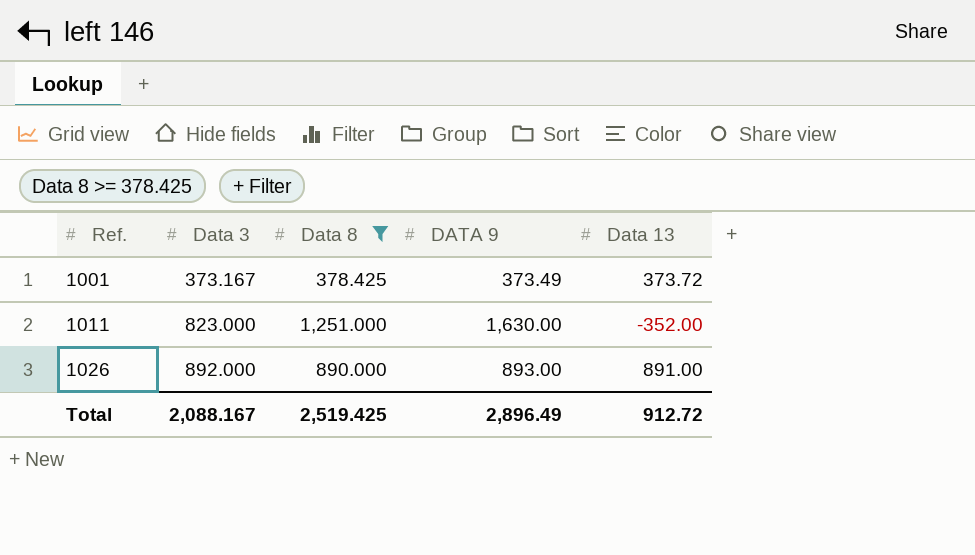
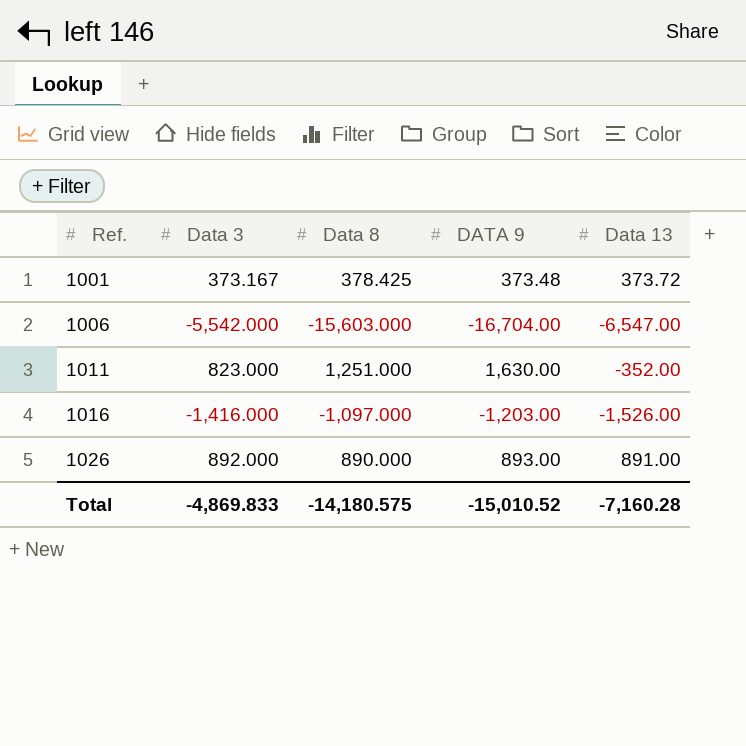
filter: Data 8 >= 378.425 -> none
1001 | DATA 9: 373.49 -> 373.48
Total | Data 3: 2,088.167 -> -4,869.833
Total | Data 8: 2,519.425 -> -14,180.575
Total | DATA 9: 2,896.49 -> -15,010.52
Total | Data 13: 912.72 -> -7,160.28

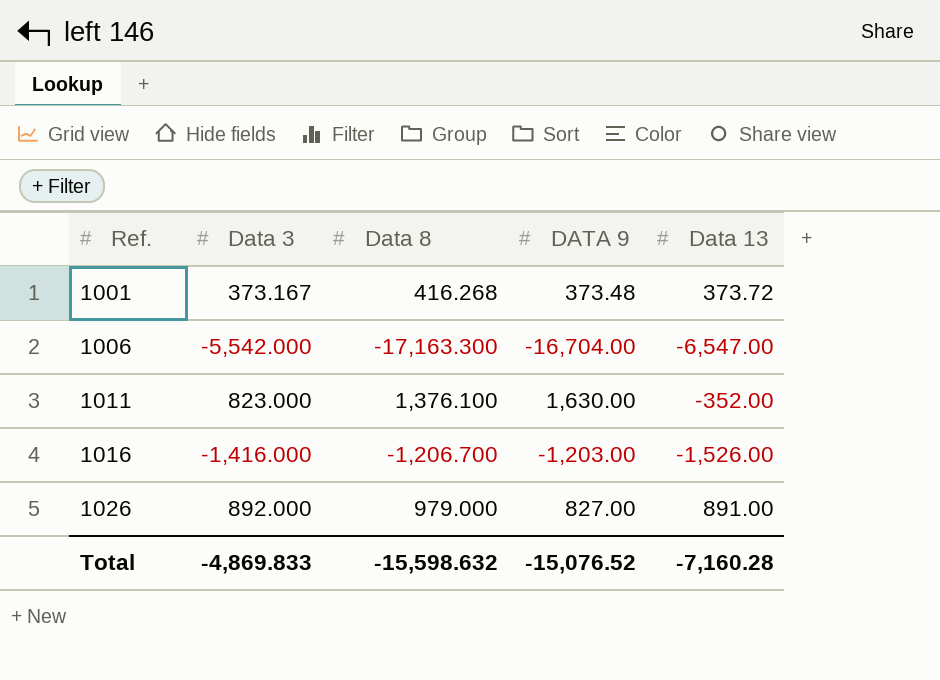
1001 | Data 8: 378.425 -> 416.268
1006 | Data 8: -15,603.000 -> -17,163.300
1011 | Data 8: 1,251.000 -> 1,376.100
1016 | Data 8: -1,097.000 -> -1,206.700
1026 | Data 8: 890.000 -> 979.000
1026 | DATA 9: 893.00 -> 827.00
Total | Data 8: -14,180.575 -> -15,598.632
Total | DATA 9: -15,010.52 -> -15,076.52

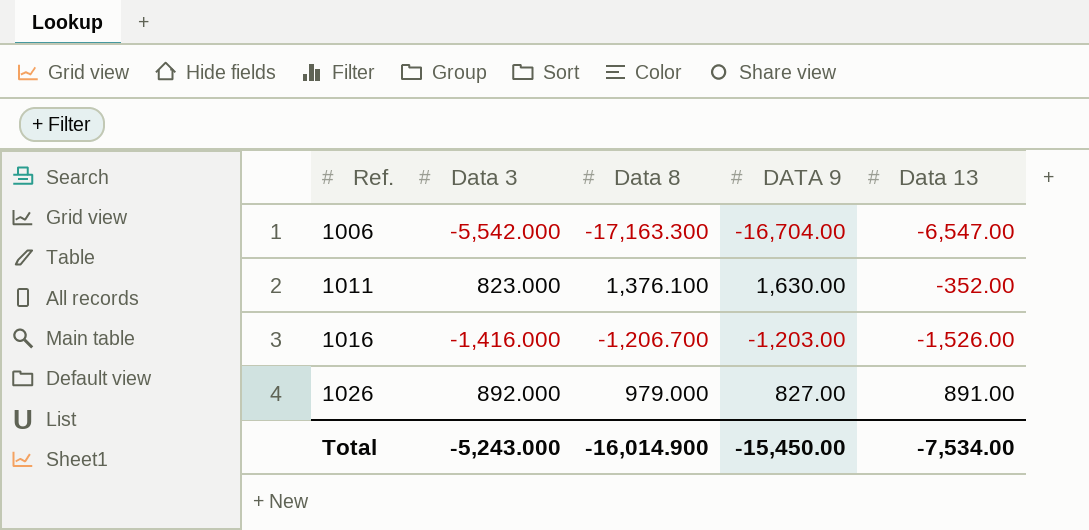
row 1001: 373.167 | 416.268 | 373.48 | 373.72 -> none
Total | Data 3: -4,869.833 -> -5,243.000
Total | Data 8: -15,598.632 -> -16,014.900
Total | DATA 9: -15,076.52 -> -15,450.00
Total | Data 13: -7,160.28 -> -7,534.00

